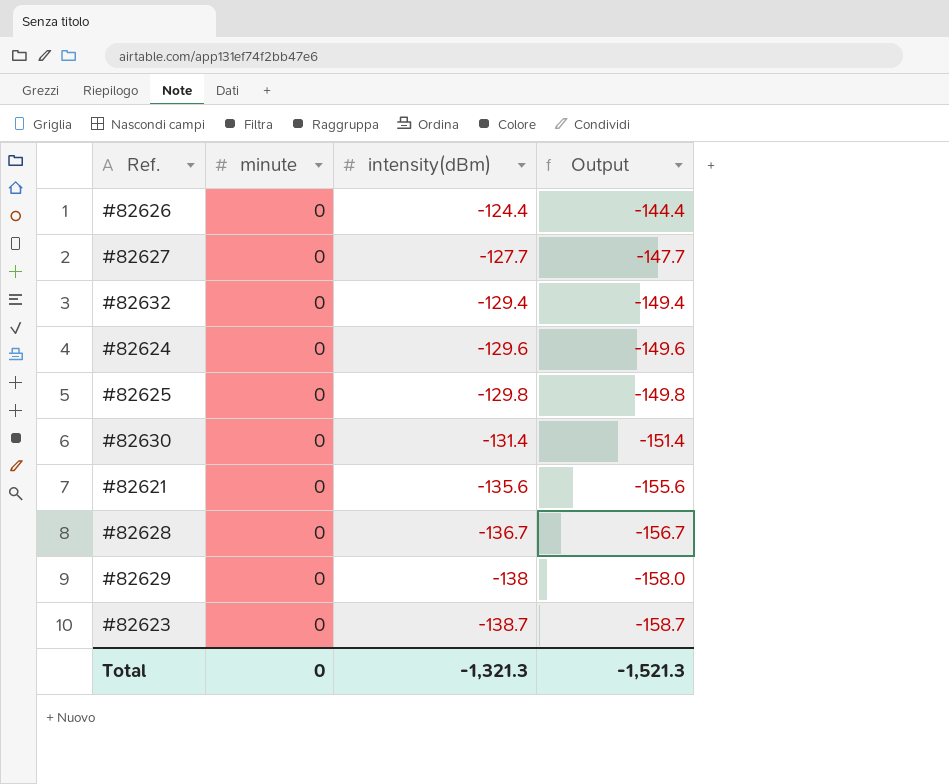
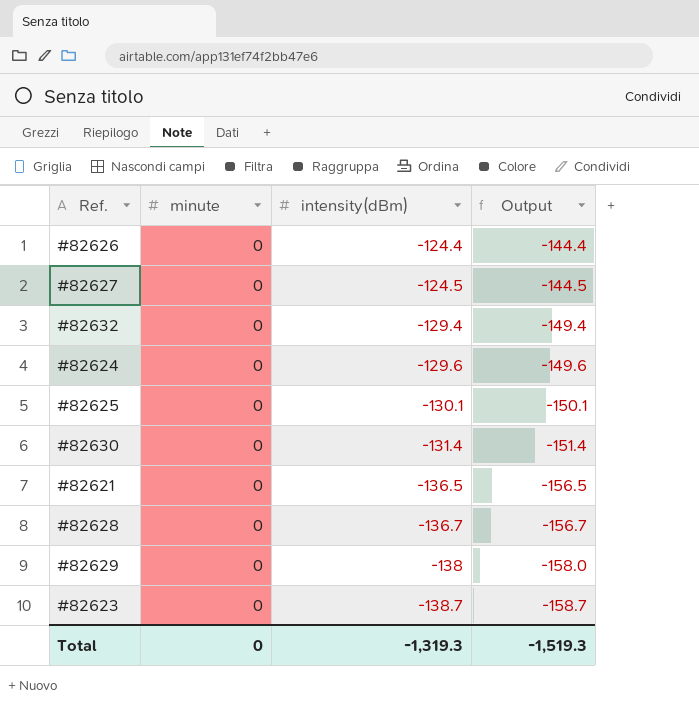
#82627 | intensity(dBm): -127.7 -> -124.5
#82627 | Output: -147.7 -> -144.5
#82625 | intensity(dBm): -129.8 -> -130.1
#82625 | Output: -149.8 -> -150.1
#82621 | intensity(dBm): -135.6 -> -136.5
#82621 | Output: -155.6 -> -156.5
Total | intensity(dBm): -1,321.3 -> -1,319.3
Total | Output: -1,521.3 -> -1,519.3

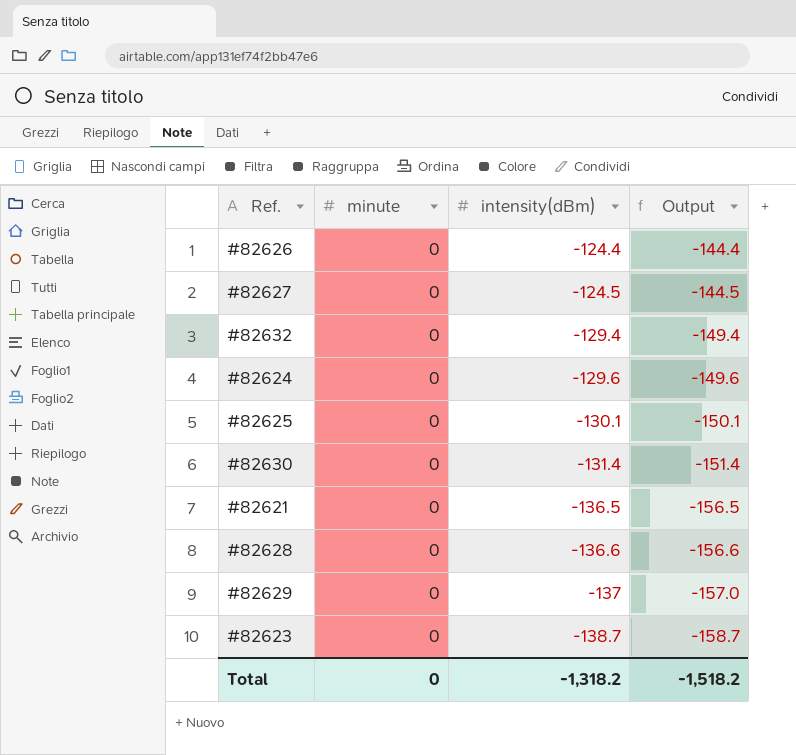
#82628 | intensity(dBm): -136.7 -> -136.6
#82628 | Output: -156.7 -> -156.6
#82629 | intensity(dBm): -138 -> -137
#82629 | Output: -158.0 -> -157.0
Total | intensity(dBm): -1,319.3 -> -1,318.2
Total | Output: -1,519.3 -> -1,518.2

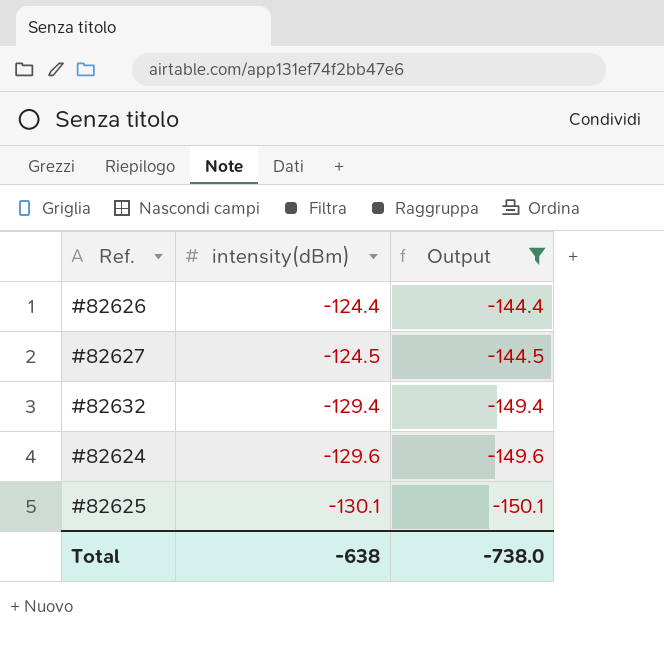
filter: none -> Output >= -150.1
column minute | position: 2 -> none
Total | intensity(dBm): -1,318.2 -> -638
Total | Output: -1,518.2 -> -738.0

